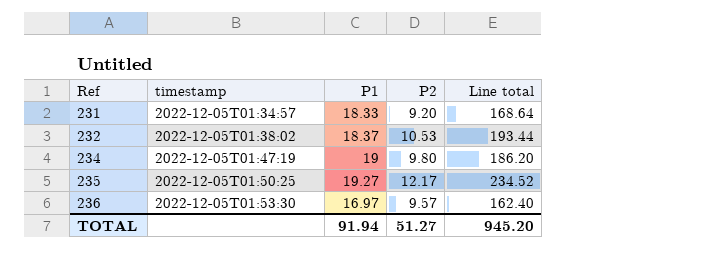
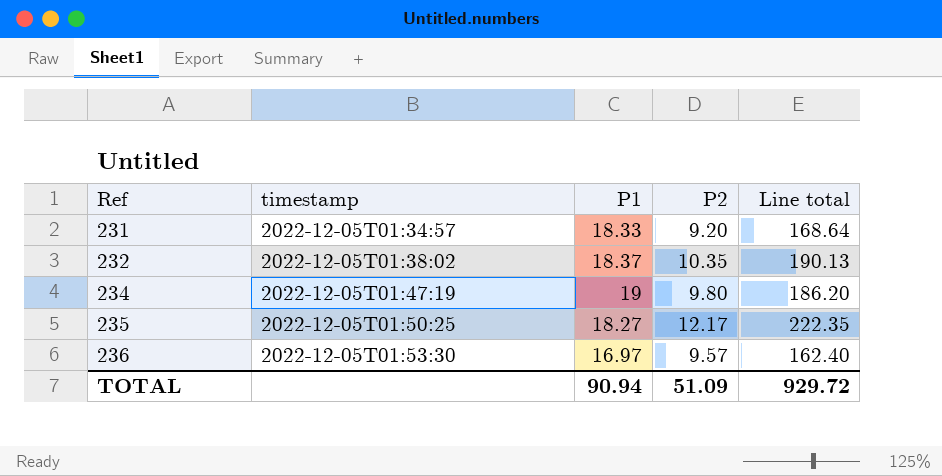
232 | P2: 10.53 -> 10.35
232 | Line total: 193.44 -> 190.13
235 | P1: 19.27 -> 18.27
235 | Line total: 234.52 -> 222.35
TOTAL | P1: 91.94 -> 90.94
TOTAL | P2: 51.27 -> 51.09
TOTAL | Line total: 945.20 -> 929.72

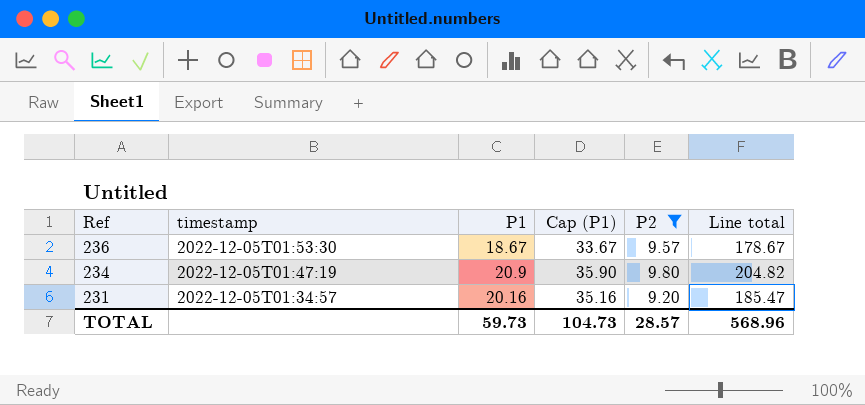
filter: none -> P2 <= 9.80
row order: Ref ascending -> Ref descending
column Cap (P1) | formula: none -> [P1] + 15
236 | P1: 16.97 -> 18.67
236 | Line total: 162.40 -> 178.67
234 | P1: 19 -> 20.9
234 | Line total: 186.20 -> 204.82
231 | P1: 18.33 -> 20.16
231 | Line total: 168.64 -> 185.47
TOTAL | P1: 90.94 -> 59.73
TOTAL | P2: 51.09 -> 28.57
TOTAL | Line total: 929.72 -> 568.96

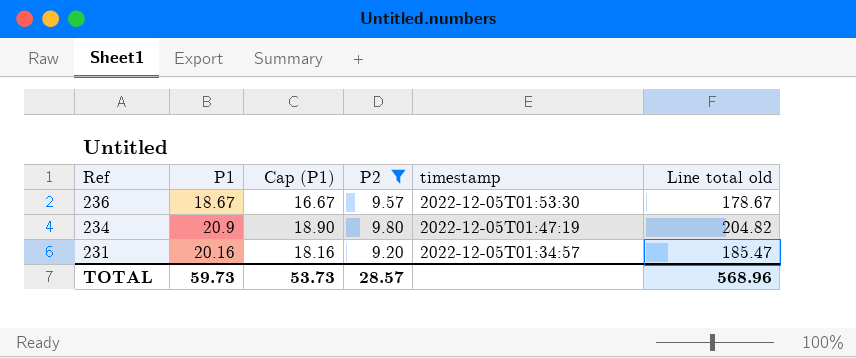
column Cap (P1) | formula: [P1] + 15 -> [P1] - 2
column timestamp | position: 2 -> 5
column name: Line total -> Line total old
TOTAL | Cap (P1): 104.73 -> 53.73

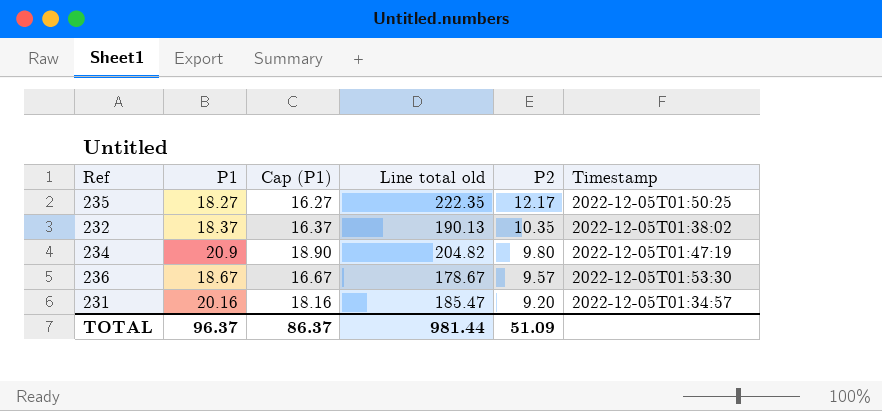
filter: P2 <= 9.80 -> none
row order: Ref descending -> P2 descending
column Line total old | position: 6 -> 4
column name: timestamp -> Timestamp
TOTAL | P1: 59.73 -> 96.37
TOTAL | Cap (P1): 53.73 -> 86.37
TOTAL | Line total old: 568.96 -> 981.44
TOTAL | P2: 28.57 -> 51.09

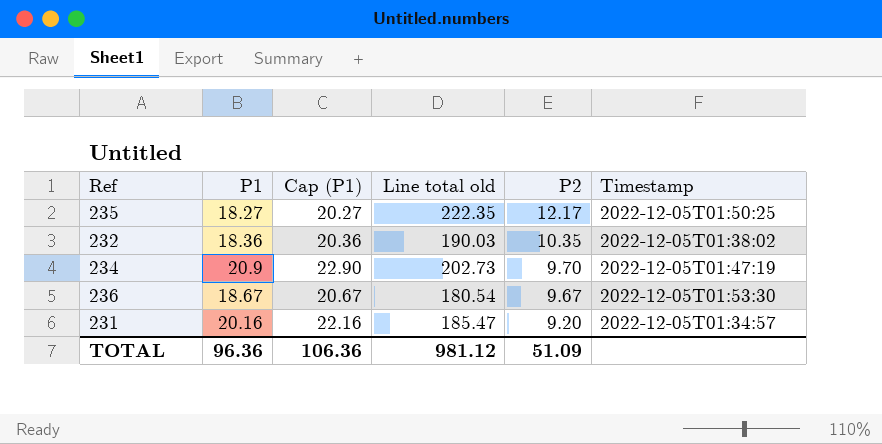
column Cap (P1) | formula: [P1] - 2 -> [P1] + 2
232 | P1: 18.37 -> 18.36
232 | Line total old: 190.13 -> 190.03
234 | Line total old: 204.82 -> 202.73
234 | P2: 9.80 -> 9.70
236 | Line total old: 178.67 -> 180.54
236 | P2: 9.57 -> 9.67
TOTAL | P1: 96.37 -> 96.36
TOTAL | Cap (P1): 86.37 -> 106.36
TOTAL | Line total old: 981.44 -> 981.12

